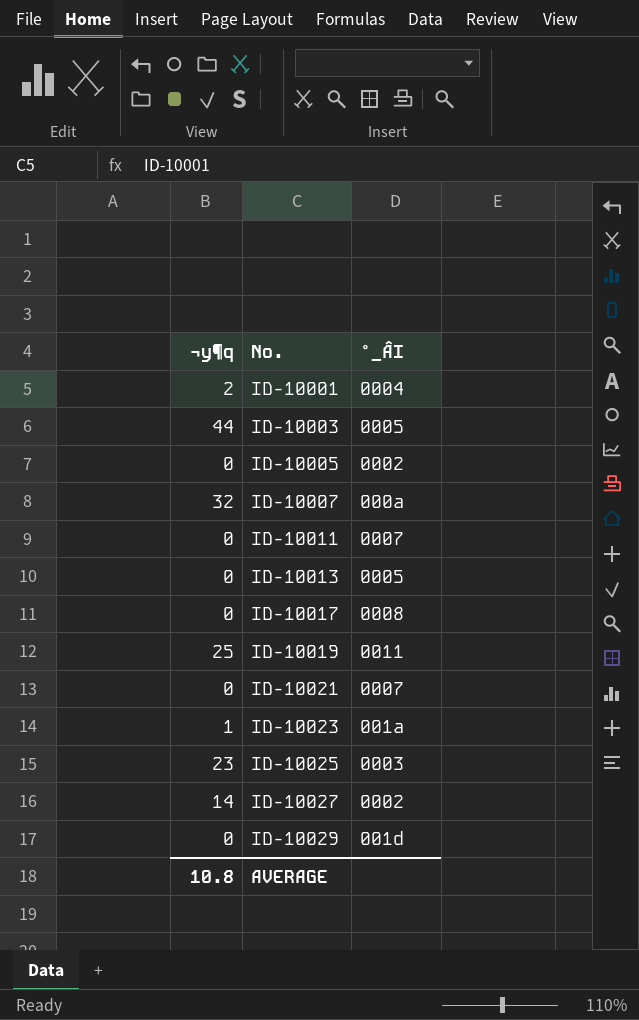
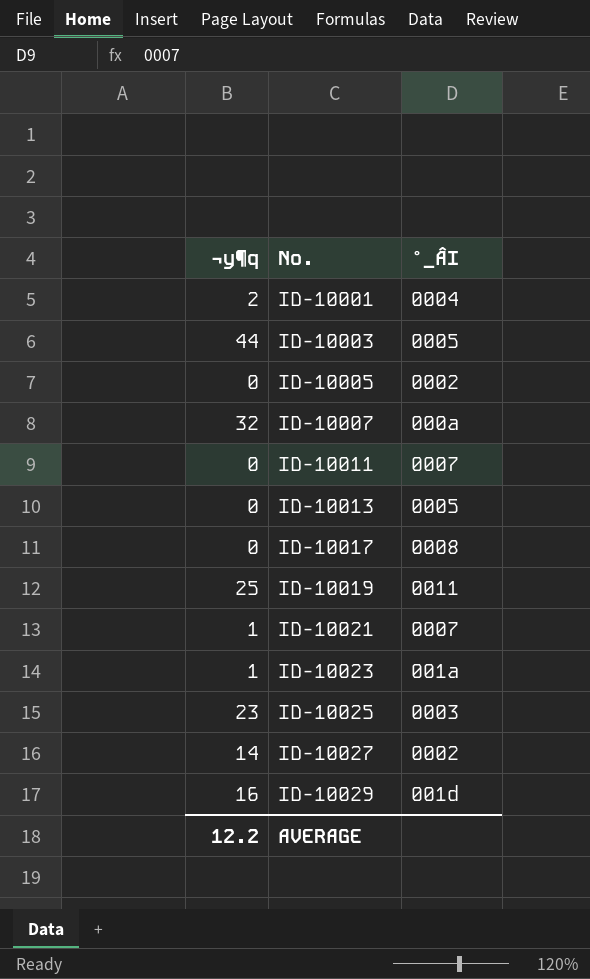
ID-10021 | ¬y¶q: 0 -> 1
ID-10029 | ¬y¶q: 0 -> 16
AVERAGE | ¬y¶q: 10.8 -> 12.2

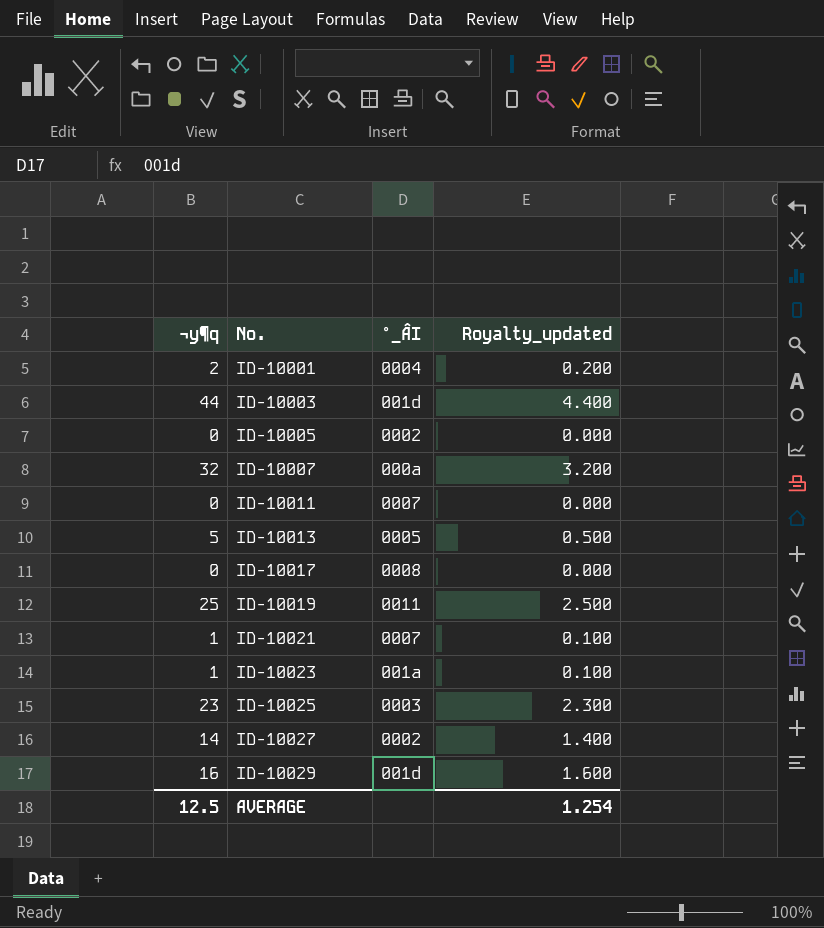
column Royalty_updated | formula: none -> [¬y¶q] * 0.1
ID-10003 | °_ÂI: 0005 -> 001d
ID-10013 | ¬y¶q: 0 -> 5
AVERAGE | ¬y¶q: 12.2 -> 12.5

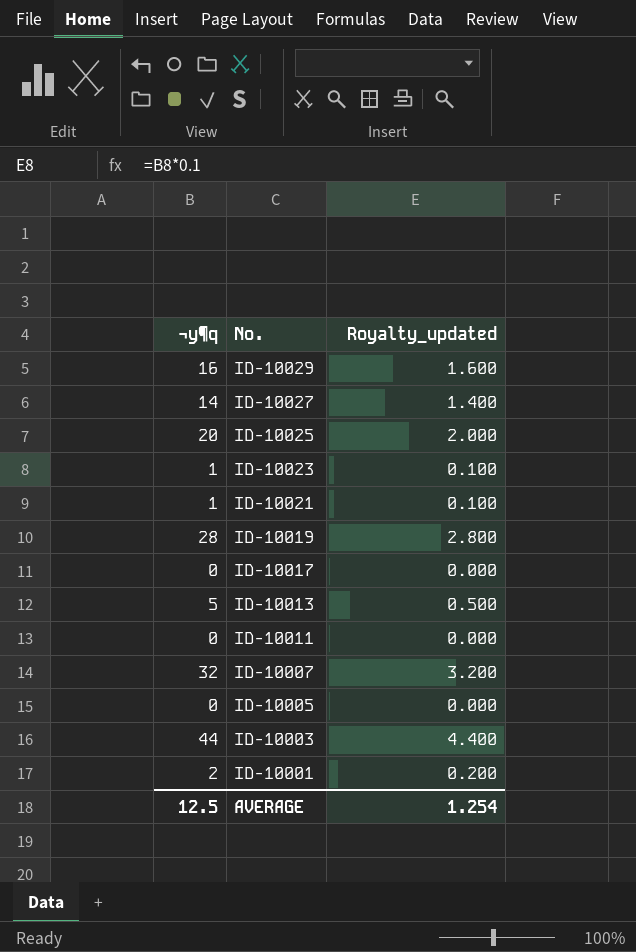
row order: No. ascending -> No. descending
column °_ÂI | position: 3 -> none
ID-10025 | ¬y¶q: 23 -> 20
ID-10025 | Royalty_updated: 2.300 -> 2.000
ID-10019 | ¬y¶q: 25 -> 28
ID-10019 | Royalty_updated: 2.500 -> 2.800

